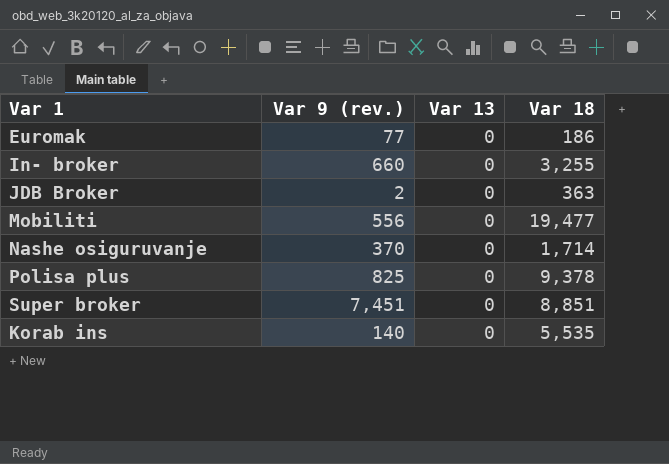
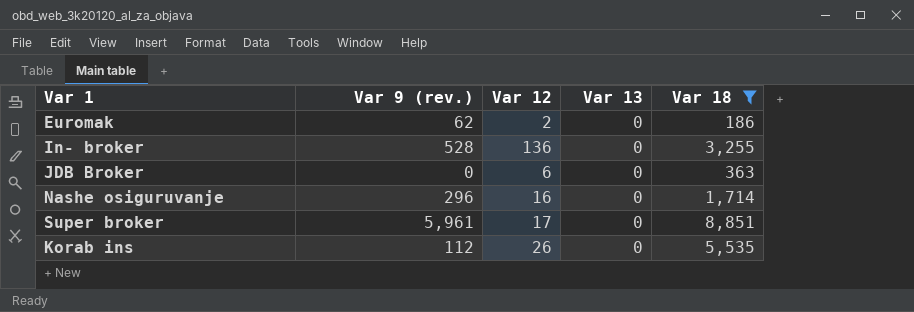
filter: none -> Var 18 <= 8,851
column Var 12 | position: none -> 3
Euromak | Var 9 (rev.): 77 -> 62
In- broker | Var 9 (rev.): 660 -> 528
JDB Broker | Var 9 (rev.): 2 -> 0
Nashe osiguruvanje | Var 9 (rev.): 370 -> 296
Super broker | Var 9 (rev.): 7,451 -> 5,961
Korab ins | Var 9 (rev.): 140 -> 112

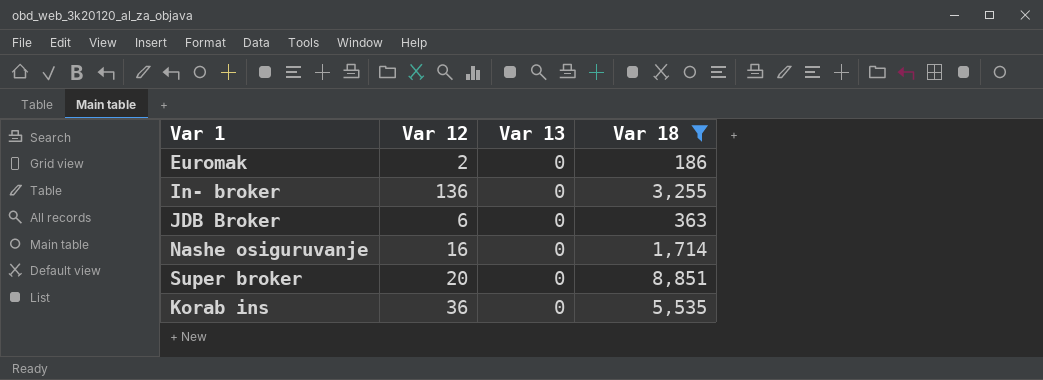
column Var 9 (rev.) | position: 2 -> none
Super broker | Var 12: 17 -> 20
Korab ins | Var 12: 26 -> 36

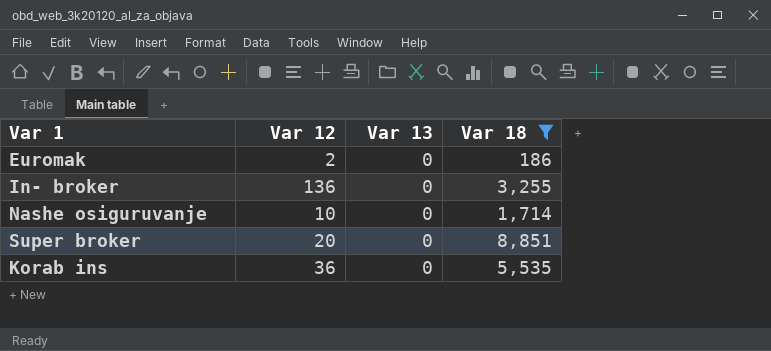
row JDB Broker: 6 | 0 | 363 -> none
Nashe osiguruvanje | Var 12: 16 -> 10

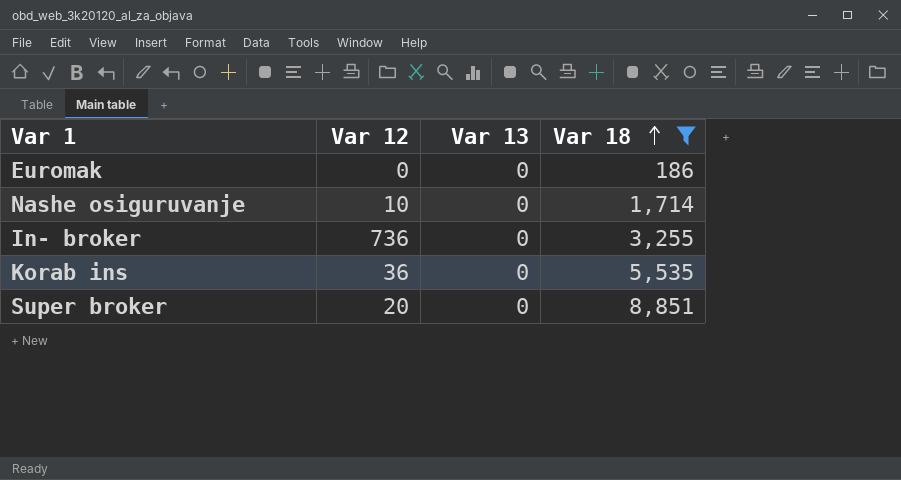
row order: none -> Var 18 ascending
Euromak | Var 12: 2 -> 0
In- broker | Var 12: 136 -> 736

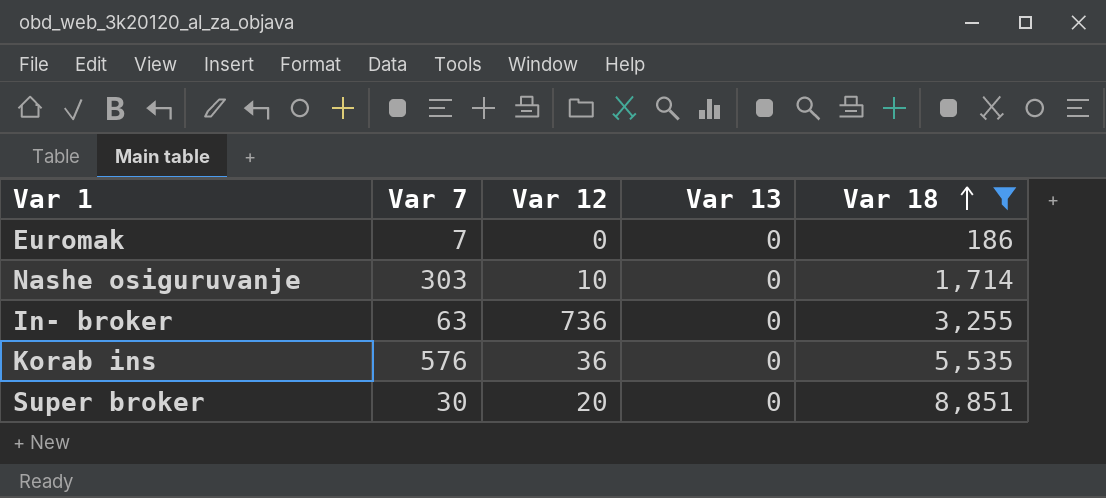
column Var 7 | position: none -> 2

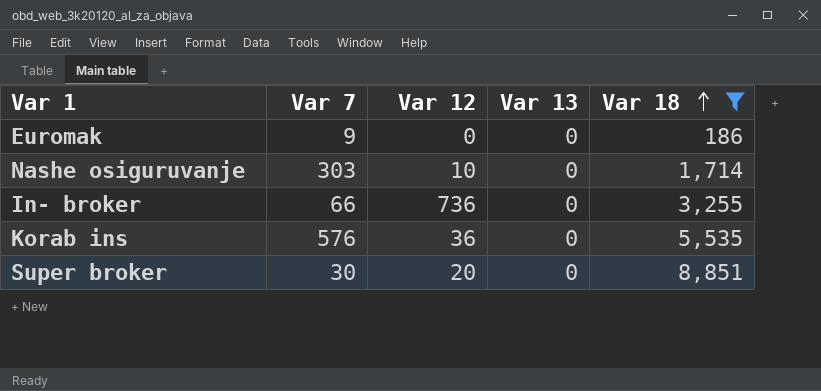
Euromak | Var 7: 7 -> 9
In- broker | Var 7: 63 -> 66

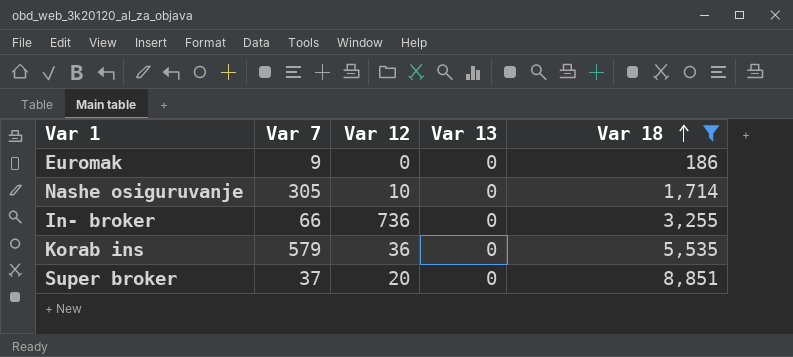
Nashe osiguruvanje | Var 7: 303 -> 305
Korab ins | Var 7: 576 -> 579
Super broker | Var 7: 30 -> 37

